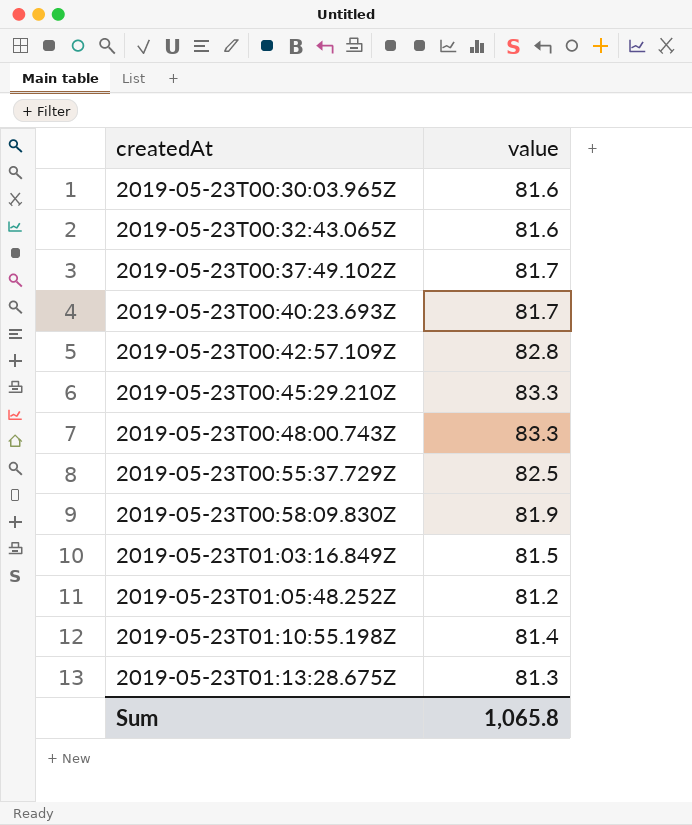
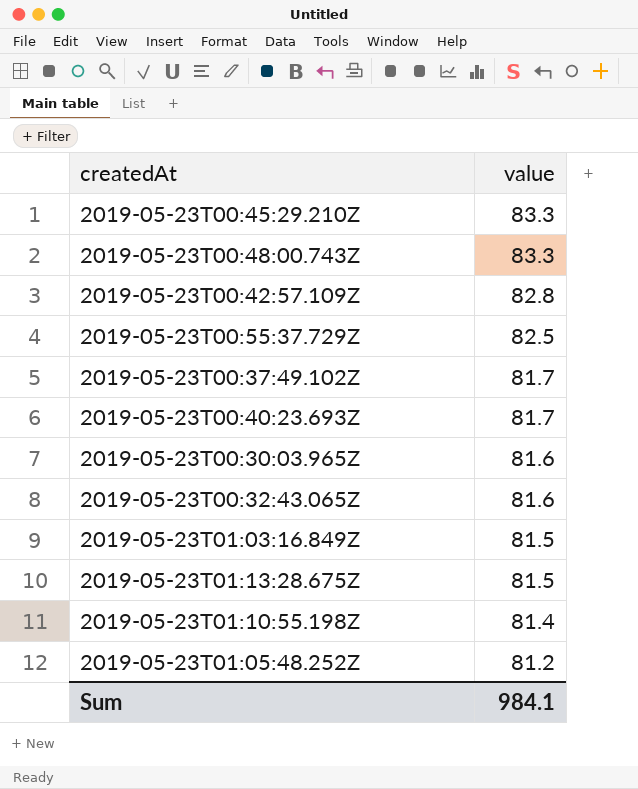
row order: createdAt ascending -> value descending
row 2019-05-23T00:58:09.830Z: 81.9 -> none
2019-05-23T01:13:28.675Z | value: 81.3 -> 81.5
Sum | value: 1,065.8 -> 984.1

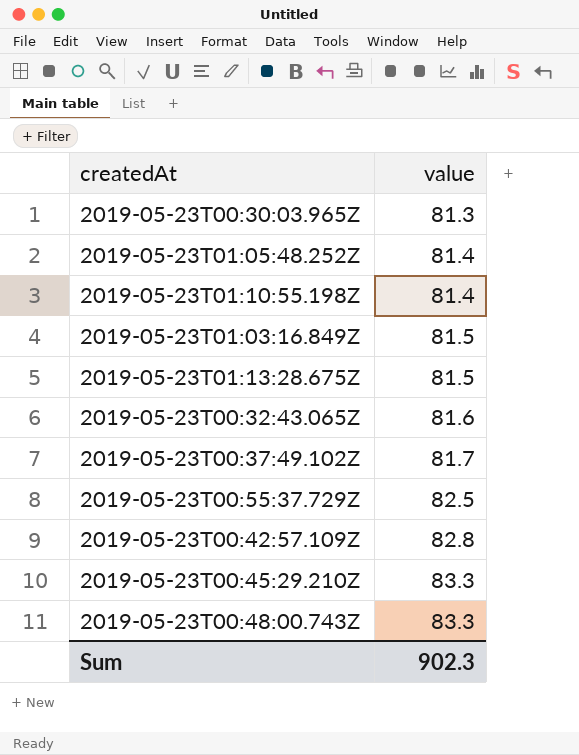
row order: value descending -> value ascending
row 2019-05-23T00:40:23.693Z: 81.7 -> none
2019-05-23T00:30:03.965Z | value: 81.6 -> 81.3
2019-05-23T01:05:48.252Z | value: 81.2 -> 81.4
Sum | value: 984.1 -> 902.3

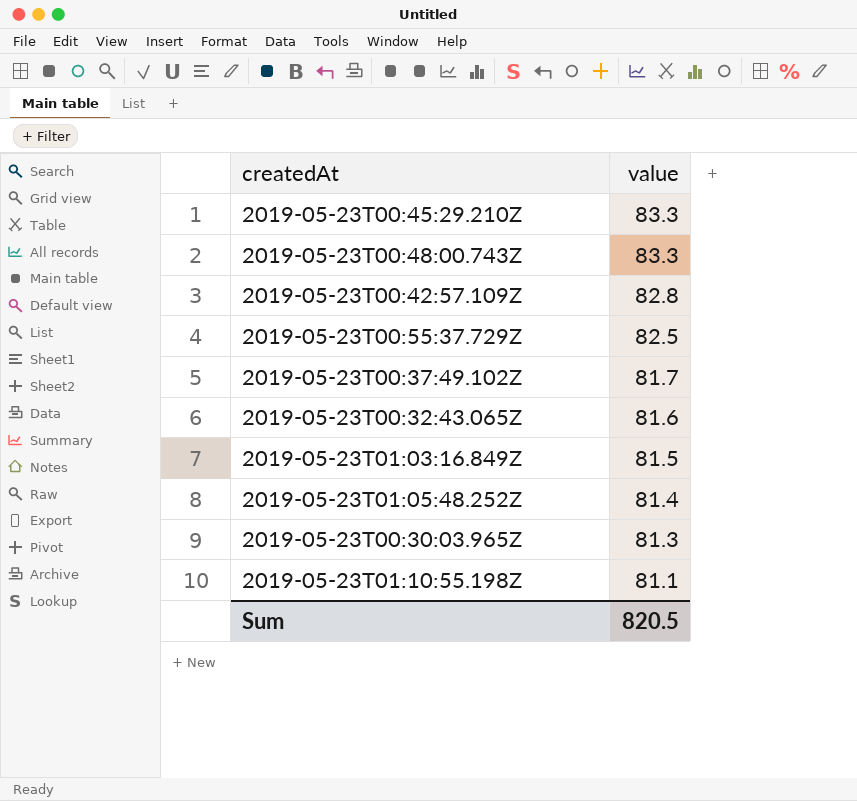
row order: value ascending -> value descending
row 2019-05-23T01:13:28.675Z: 81.5 -> none
2019-05-23T01:10:55.198Z | value: 81.4 -> 81.1
Sum | value: 902.3 -> 820.5

